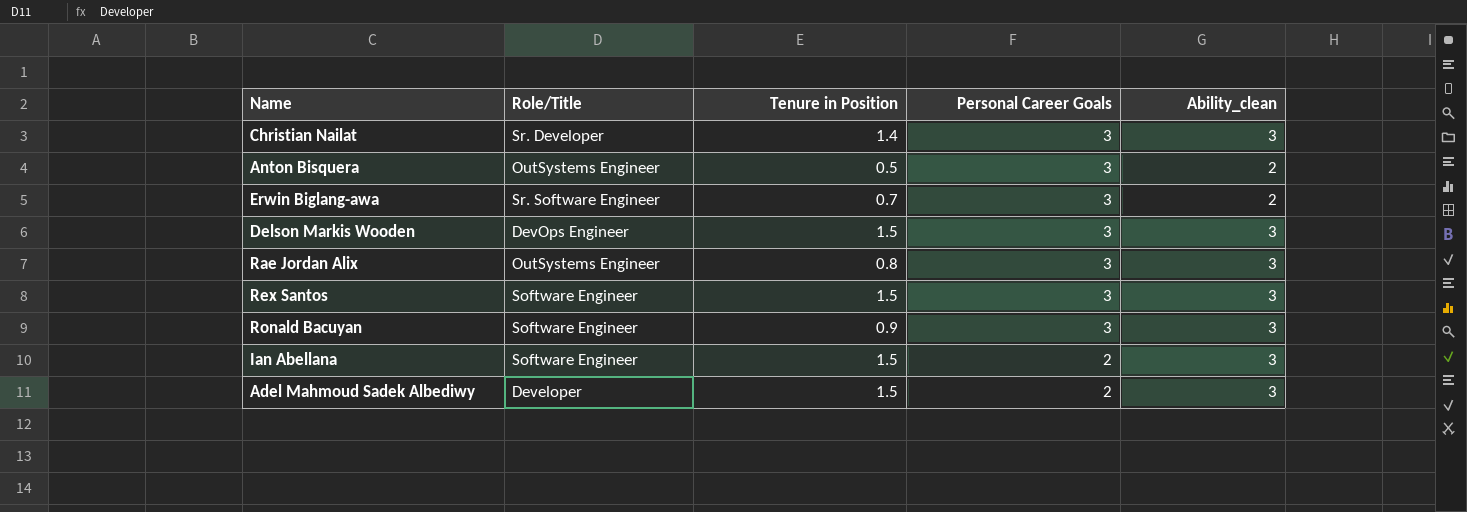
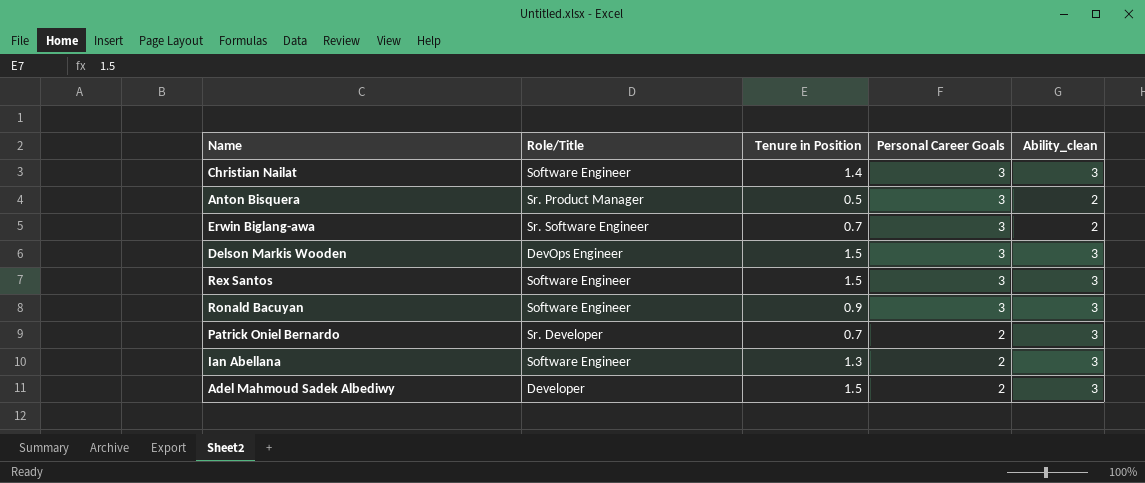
row Rae Jordan Alix: OutSystems Engineer | 0.8 | 3 | 3 -> none
Christian Nailat | Role/Title: Sr. Developer -> Software Engineer
Anton Bisquera | Role/Title: OutSystems Engineer -> Sr. Product Manager
row Patrick Oniel Bernardo: none -> Sr. Developer | 0.7 | 2 | 3
Ian Abellana | Tenure in Position: 1.5 -> 1.3

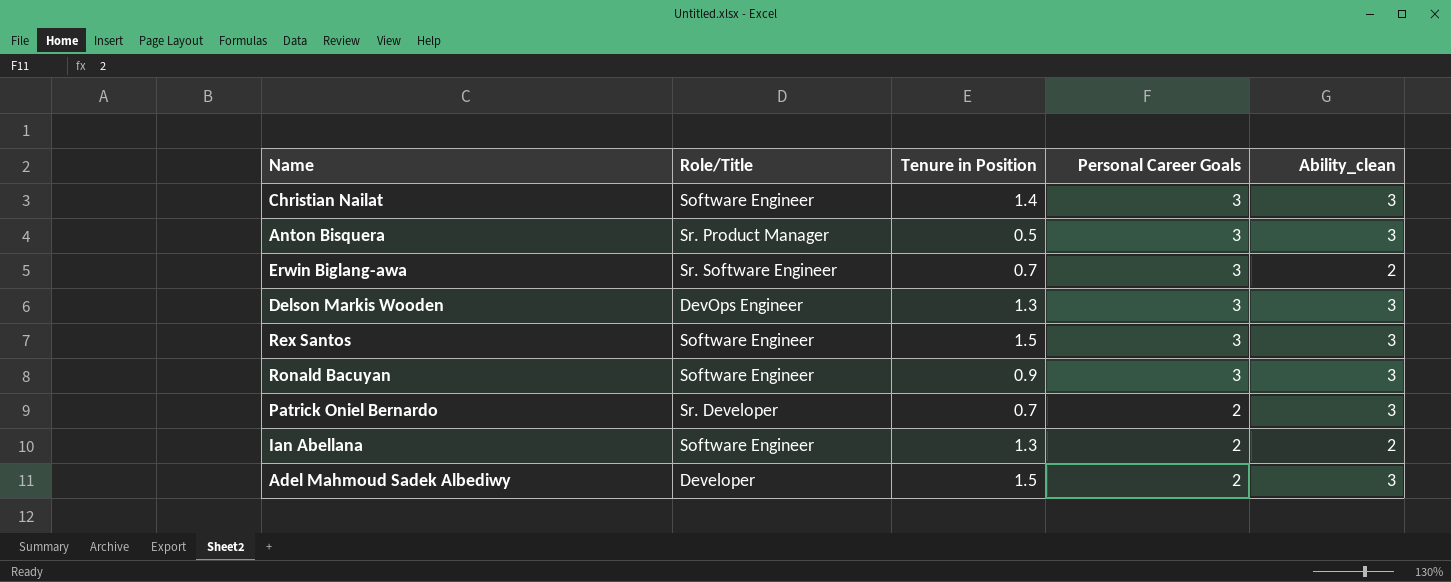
Anton Bisquera | Ability_clean: 2 -> 3
Delson Markis Wooden | Tenure in Position: 1.5 -> 1.3
Ian Abellana | Ability_clean: 3 -> 2

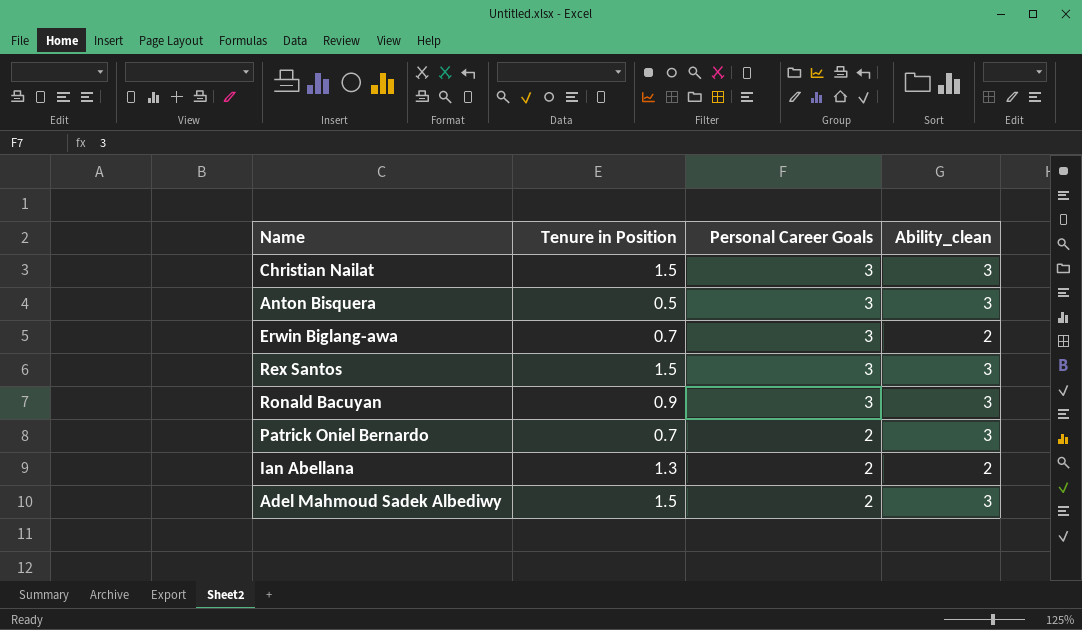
column Role/Title | position: 2 -> none
row Delson Markis Wooden: DevOps Engineer | 1.3 | 3 | 3 -> none
Christian Nailat | Tenure in Position: 1.4 -> 1.5

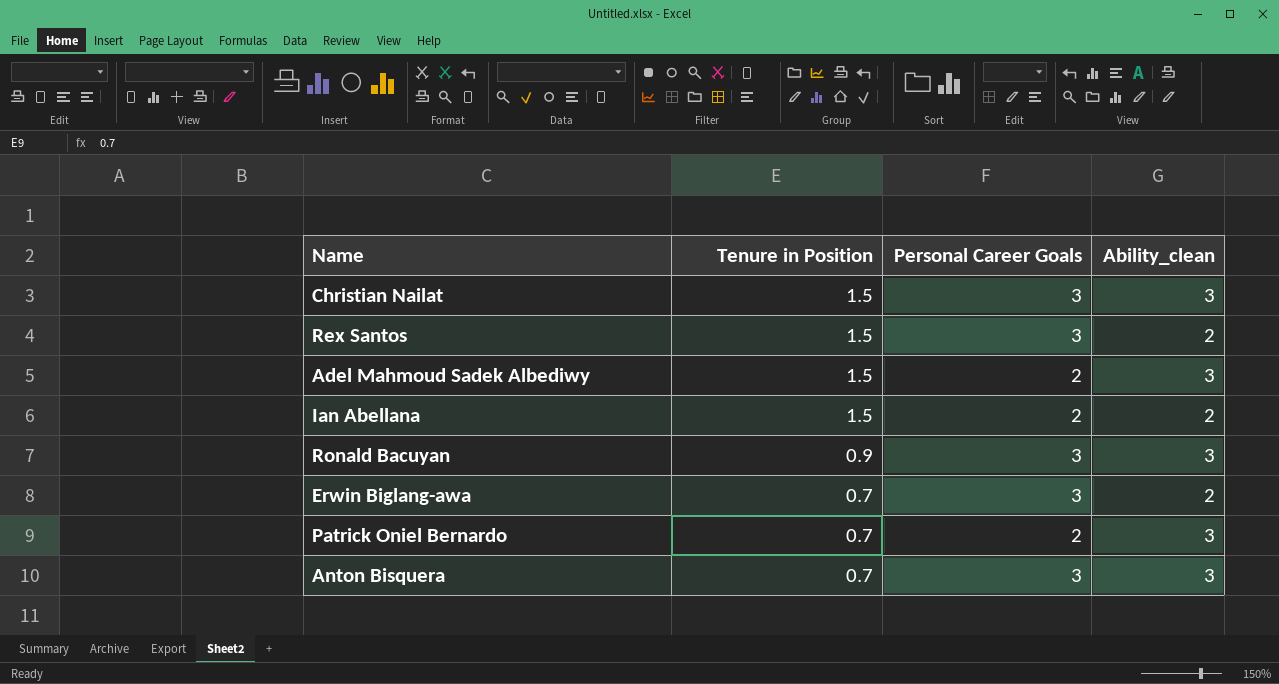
row order: Personal Career Goals descending -> Tenure in Position descending
Rex Santos | Ability_clean: 3 -> 2
Ian Abellana | Tenure in Position: 1.3 -> 1.5
Anton Bisquera | Tenure in Position: 0.5 -> 0.7

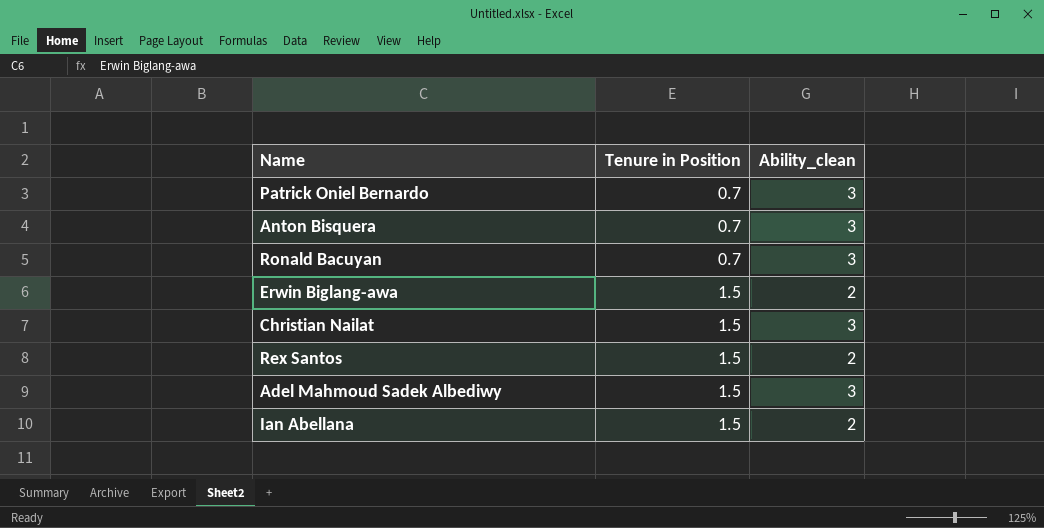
row order: Tenure in Position descending -> Tenure in Position ascending
column Personal Career Goals | position: 3 -> none
Ronald Bacuyan | Tenure in Position: 0.9 -> 0.7
Erwin Biglang-awa | Tenure in Position: 0.7 -> 1.5

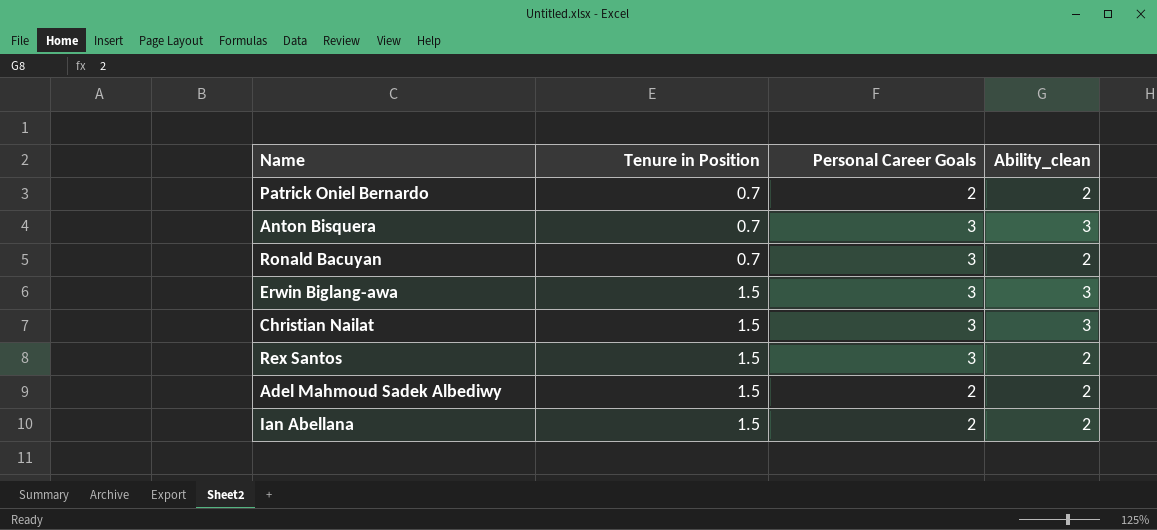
column Personal Career Goals | position: none -> 3
Patrick Oniel Bernardo | Ability_clean: 3 -> 2
Ronald Bacuyan | Ability_clean: 3 -> 2
Erwin Biglang-awa | Ability_clean: 2 -> 3
Adel Mahmoud Sadek Albediwy | Ability_clean: 3 -> 2

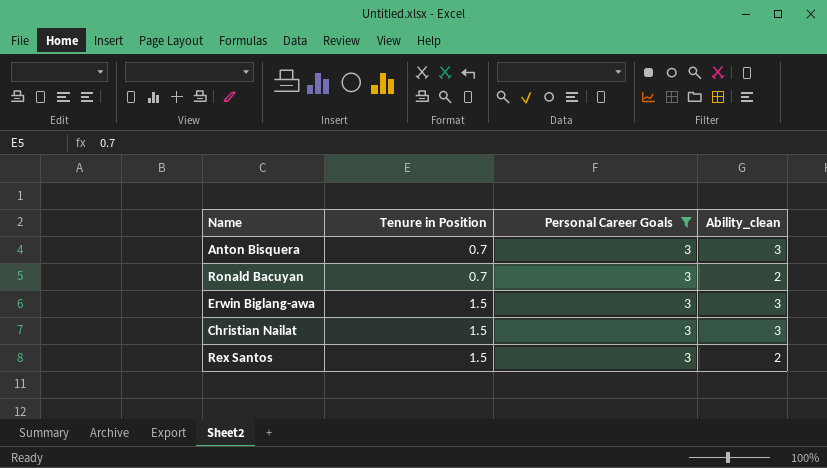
filter: none -> Personal Career Goals = 3

